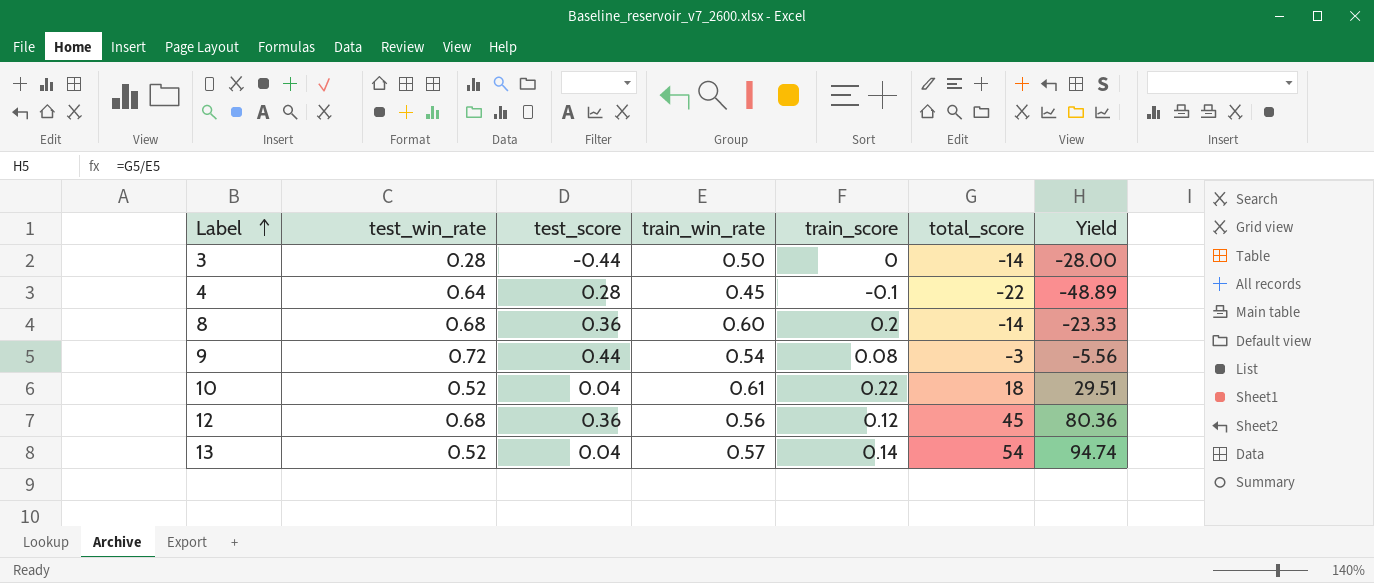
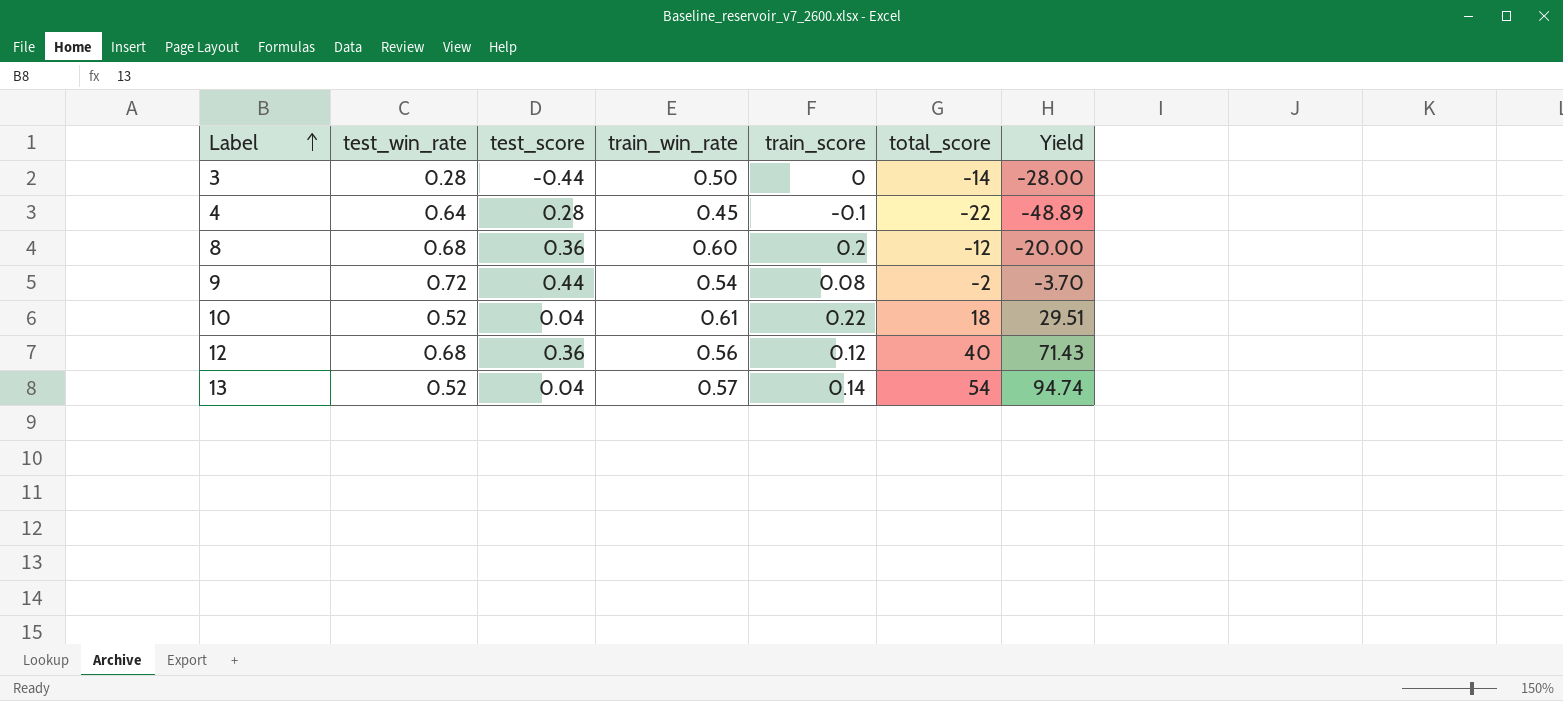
8 | total_score: -14 -> -12
8 | Yield: -23.33 -> -20.00
9 | total_score: -3 -> -2
9 | Yield: -5.56 -> -3.70
12 | total_score: 45 -> 40
12 | Yield: 80.36 -> 71.43

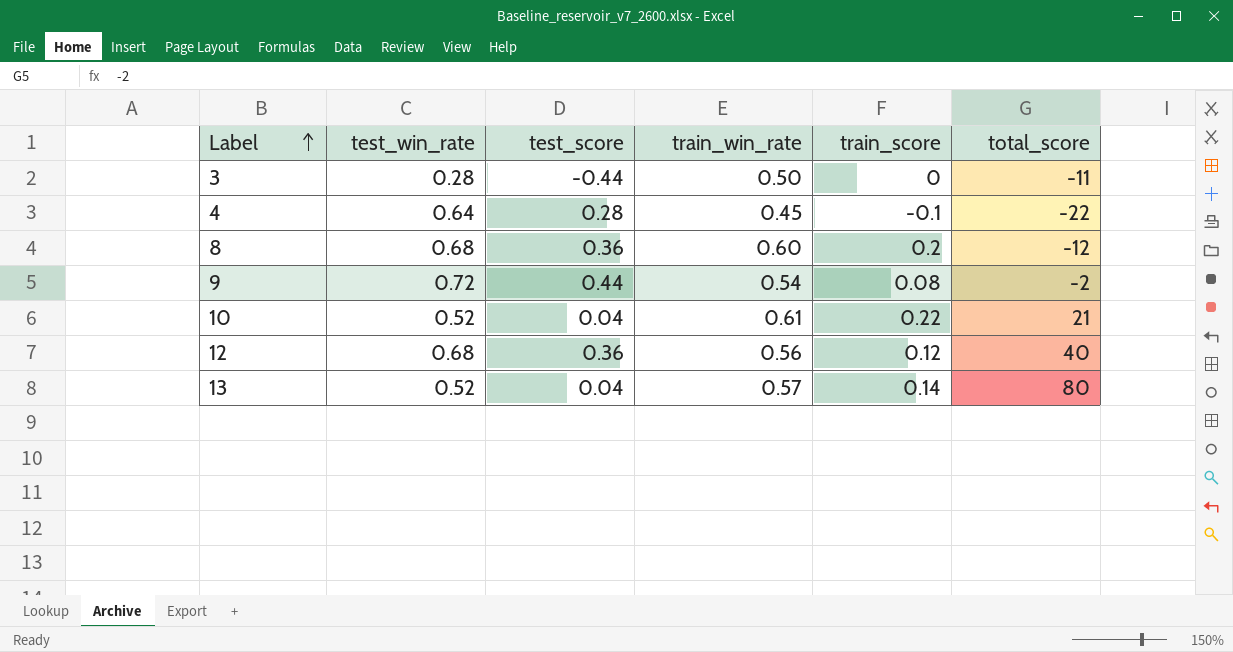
column Yield | formula: [total_score] / [train_win_rate] -> none
3 | total_score: -14 -> -11
10 | total_score: 18 -> 21
13 | total_score: 54 -> 80

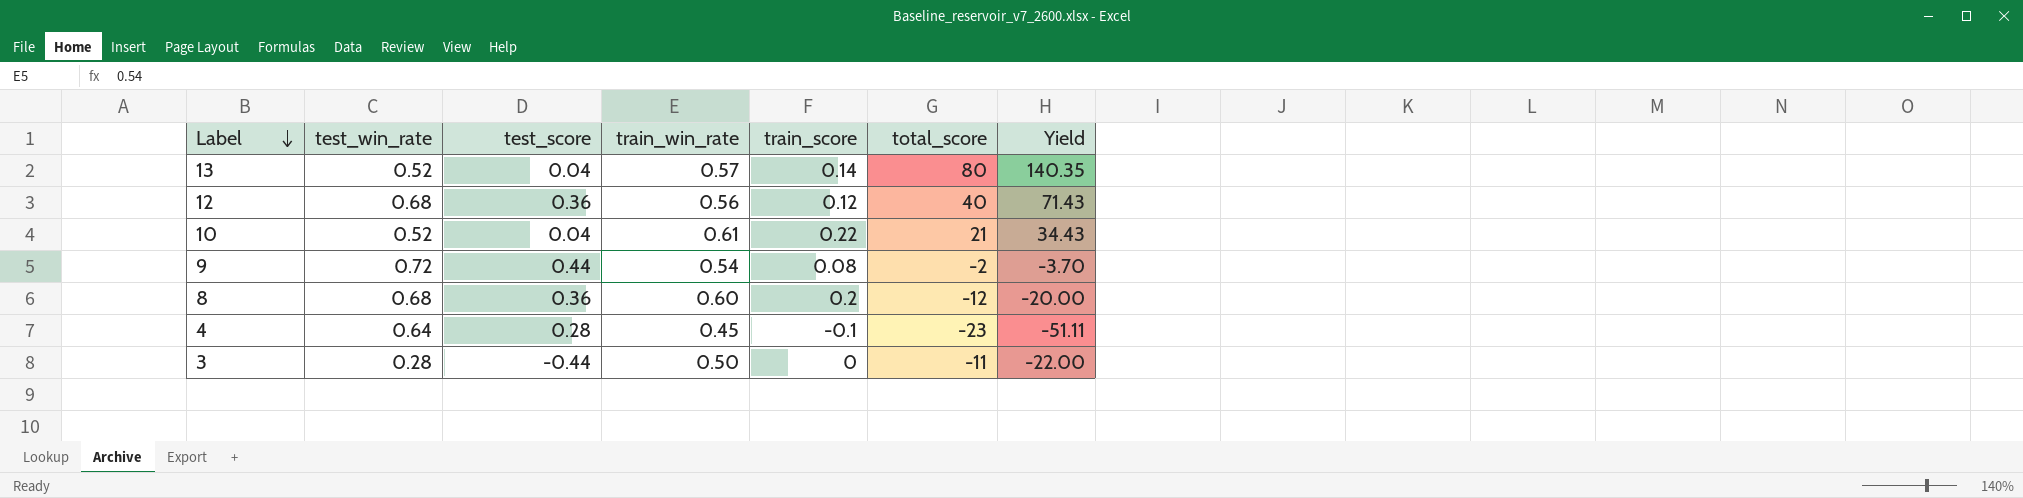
row order: Label ascending -> Label descending
column Yield | formula: none -> [total_score] / [train_win_rate]
4 | total_score: -22 -> -23

